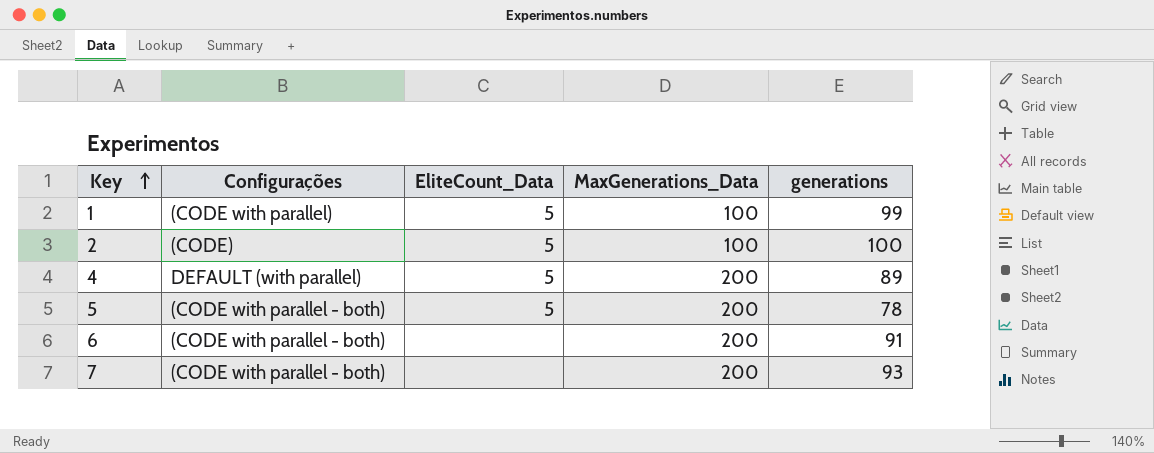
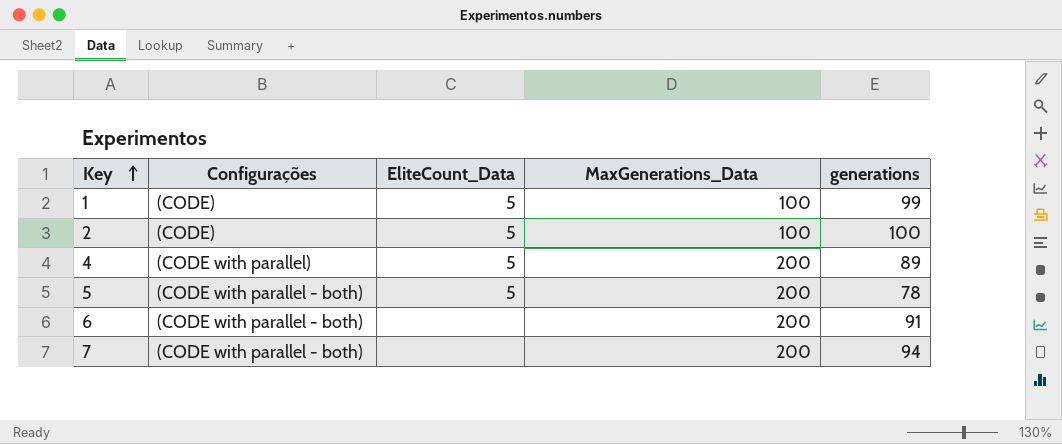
1 | Configurações: (CODE with parallel) -> (CODE)
4 | Configurações: DEFAULT (with parallel) -> (CODE with parallel)
7 | generations: 93 -> 94

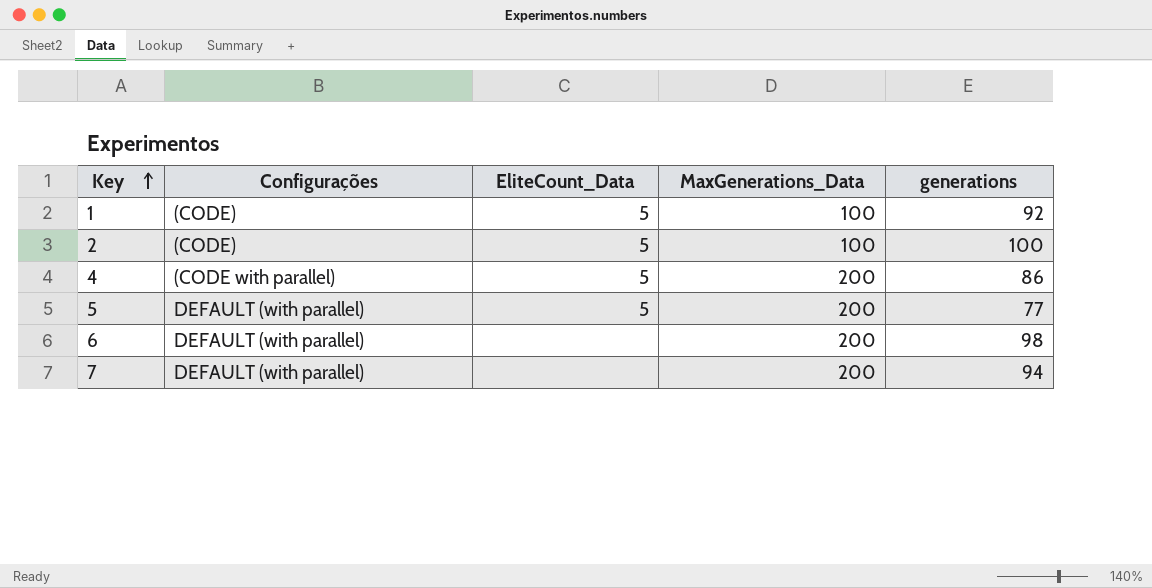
1 | generations: 99 -> 92
4 | generations: 89 -> 86
5 | Configurações: (CODE with parallel - both) -> DEFAULT (with parallel)
5 | generations: 78 -> 77
6 | Configurações: (CODE with parallel - both) -> DEFAULT (with parallel)
6 | generations: 91 -> 98
7 | Configurações: (CODE with parallel - both) -> DEFAULT (with parallel)

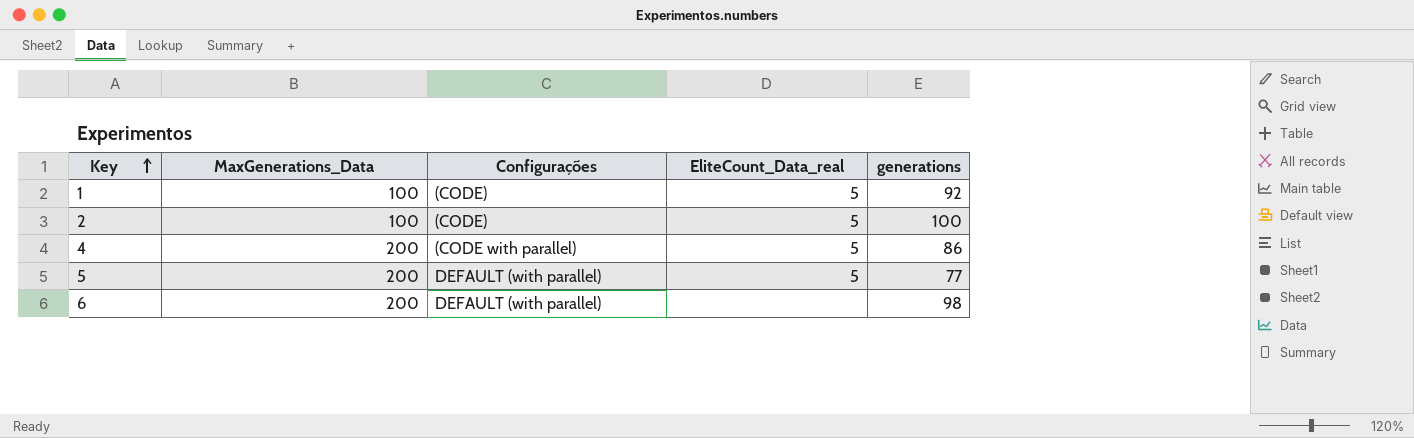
column MaxGenerations_Data | position: 4 -> 2
column name: EliteCount_Data -> EliteCount_Data_real
row 7: DEFAULT (with parallel) | none | 200 | 94 -> none

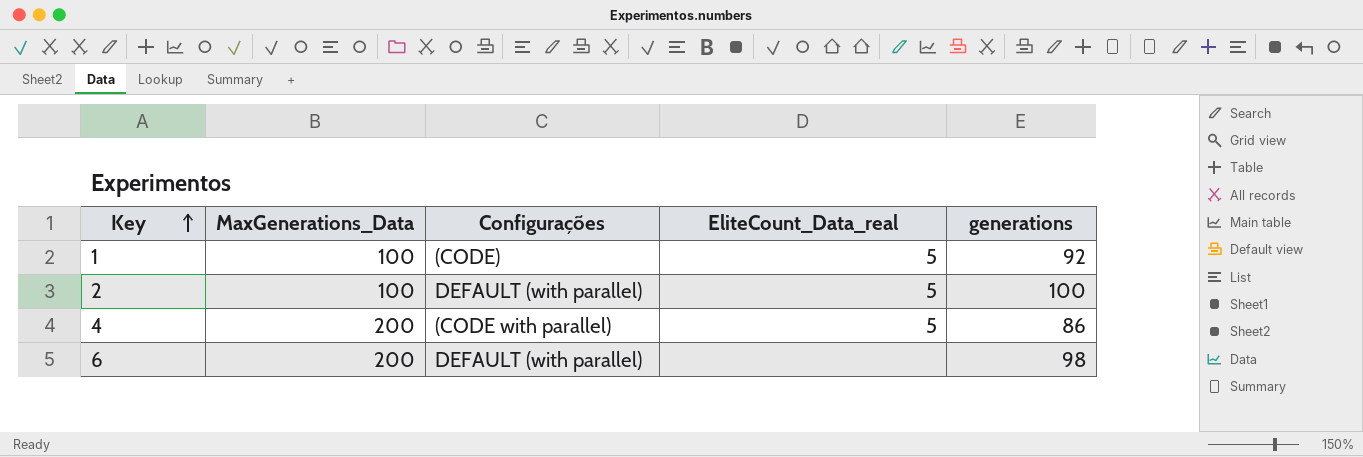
row 5: 200 | DEFAULT (with parallel) | 5 | 77 -> none
2 | Configurações: (CODE) -> DEFAULT (with parallel)

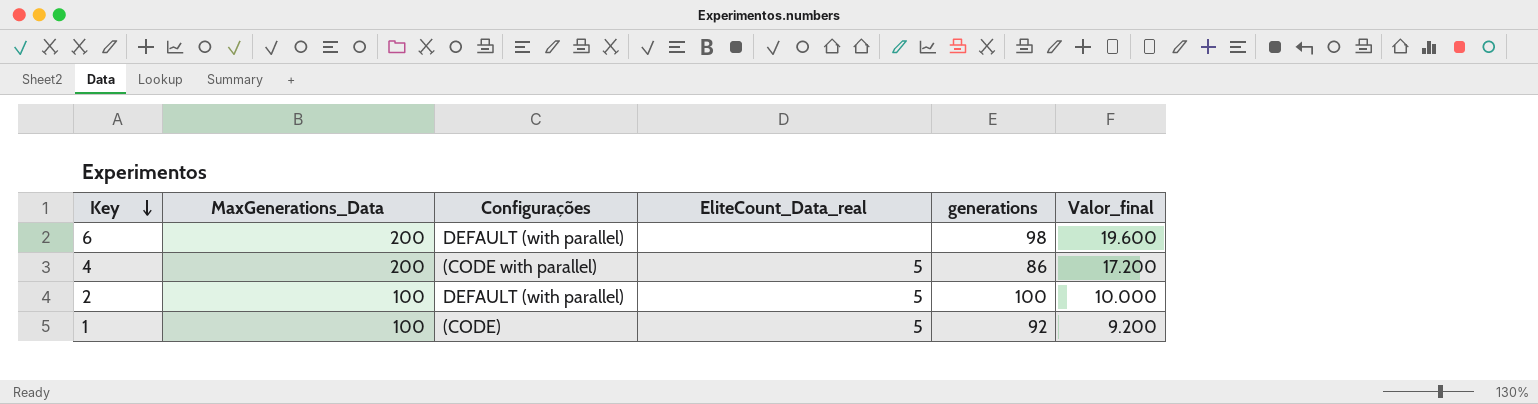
row order: Key ascending -> Key descending
column Valor_final | formula: none -> [MaxGenerations_Data] * [generations]

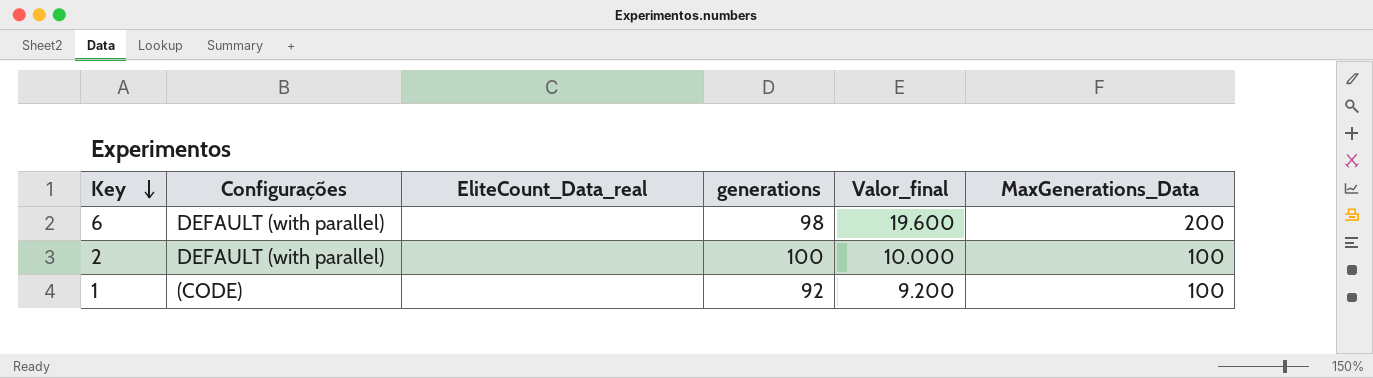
column MaxGenerations_Data | position: 2 -> 6
row 4: 200 | (CODE with parallel) | 5 | 86 | 17.200 -> none
2 | EliteCount_Data_real: 5 -> none
1 | EliteCount_Data_real: 5 -> none

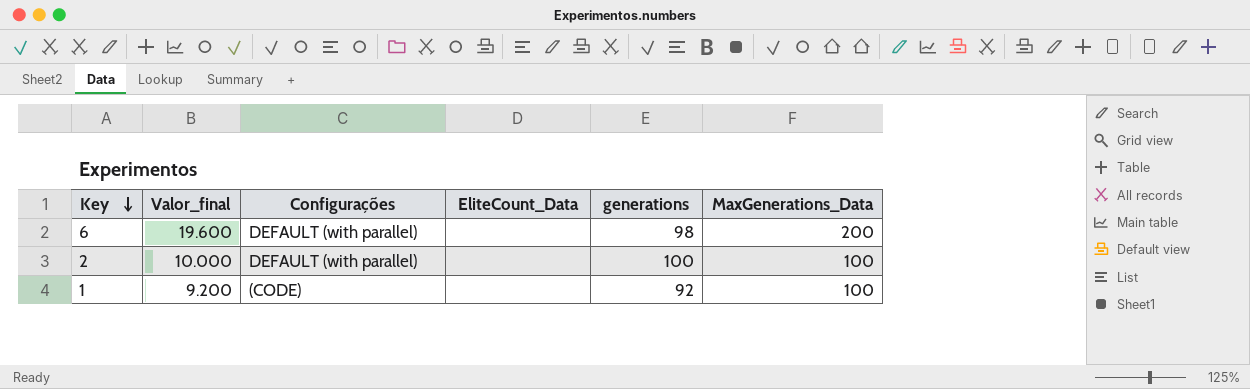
column Valor_final | position: 5 -> 2
column name: EliteCount_Data_real -> EliteCount_Data

